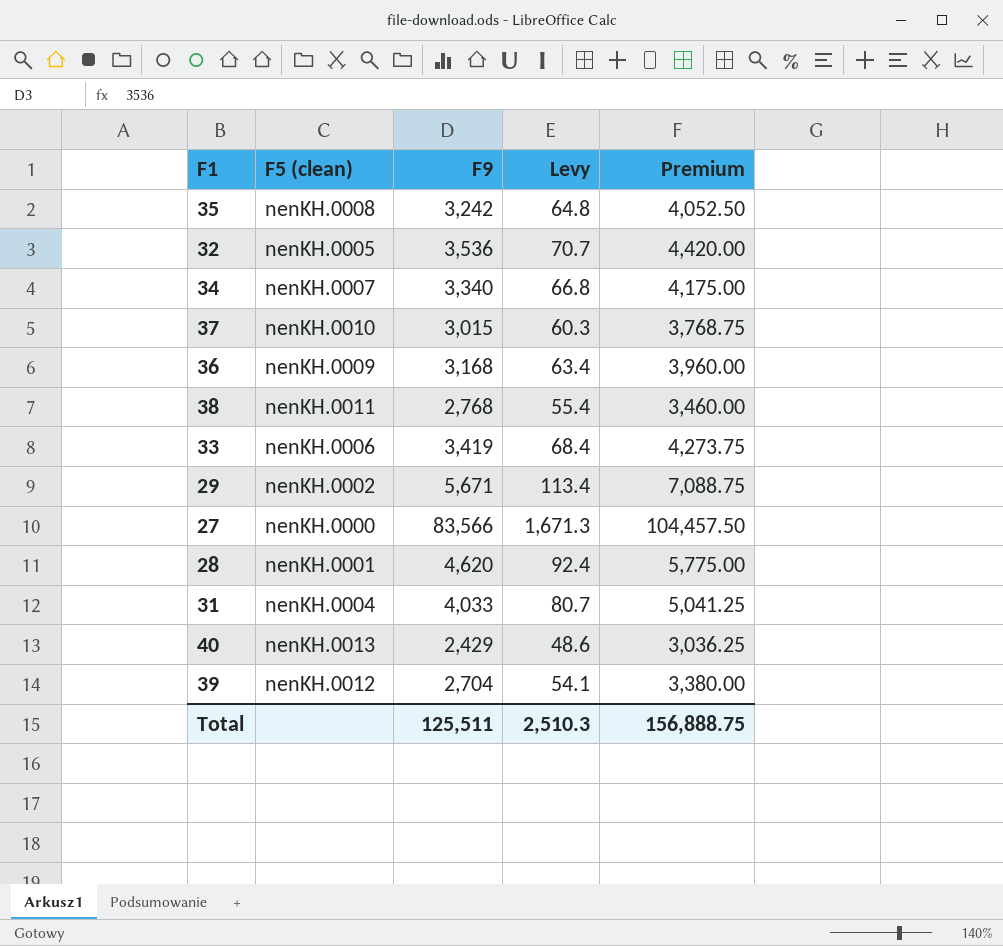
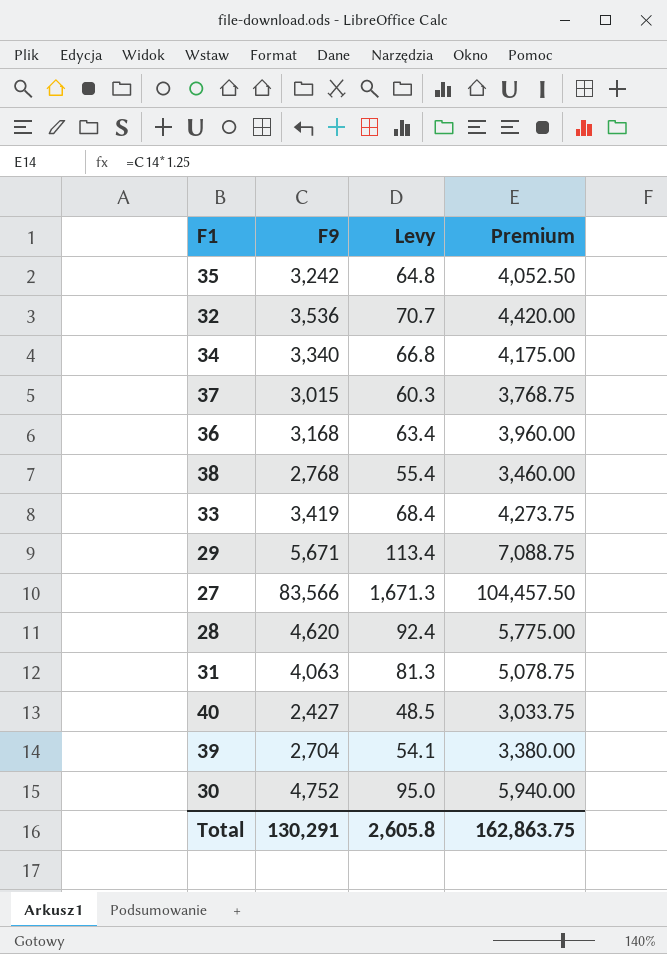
column F5 (clean) | position: 2 -> none
31 | F9: 4,033 -> 4,063
31 | Levy: 80.7 -> 81.3
31 | Premium: 5,041.25 -> 5,078.75
40 | F9: 2,429 -> 2,427
40 | Levy: 48.6 -> 48.5
40 | Premium: 3,036.25 -> 3,033.75
row 30: none -> 4,752 | 95.0 | 5,940.00
Total | F9: 125,511 -> 130,291
Total | Levy: 2,510.3 -> 2,605.8
Total | Premium: 156,888.75 -> 162,863.75

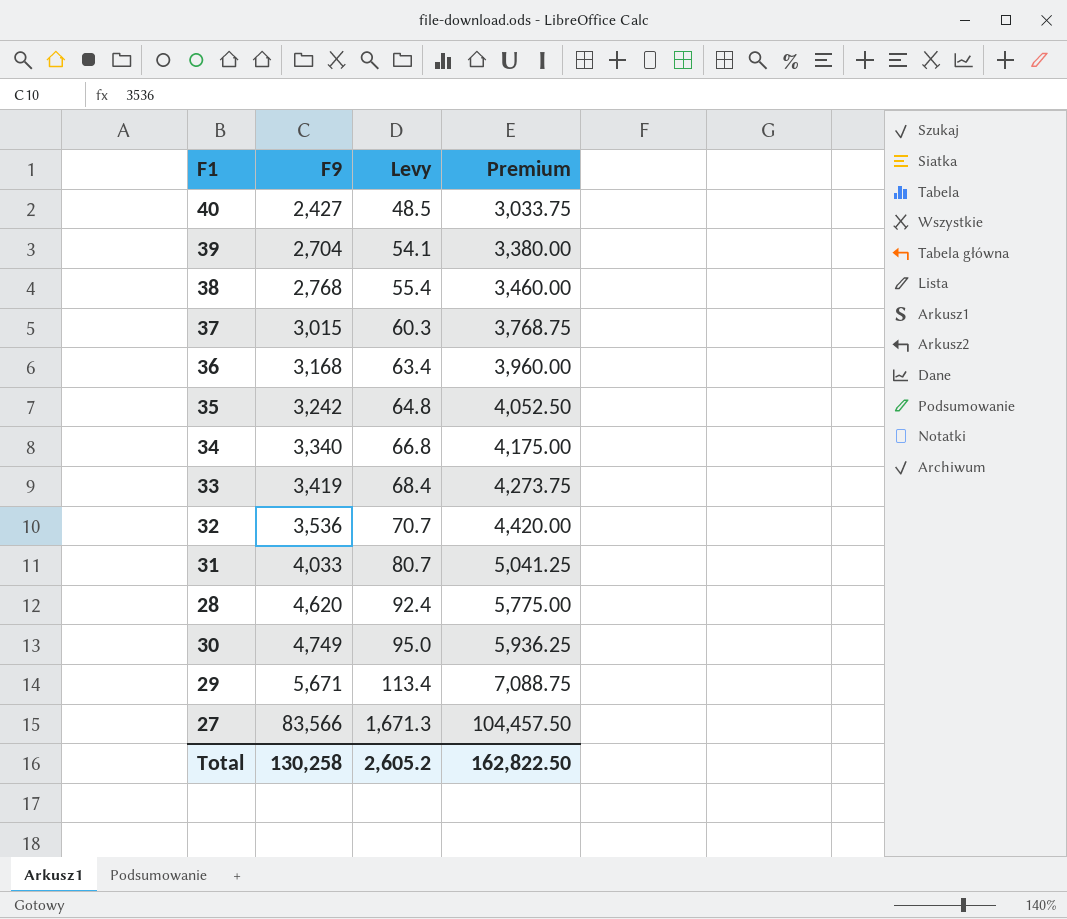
row order: none -> F9 ascending
31 | F9: 4,063 -> 4,033
31 | Levy: 81.3 -> 80.7
31 | Premium: 5,078.75 -> 5,041.25
30 | F9: 4,752 -> 4,749
30 | Premium: 5,940.00 -> 5,936.25
Total | F9: 130,291 -> 130,258
Total | Levy: 2,605.8 -> 2,605.2
Total | Premium: 162,863.75 -> 162,822.50

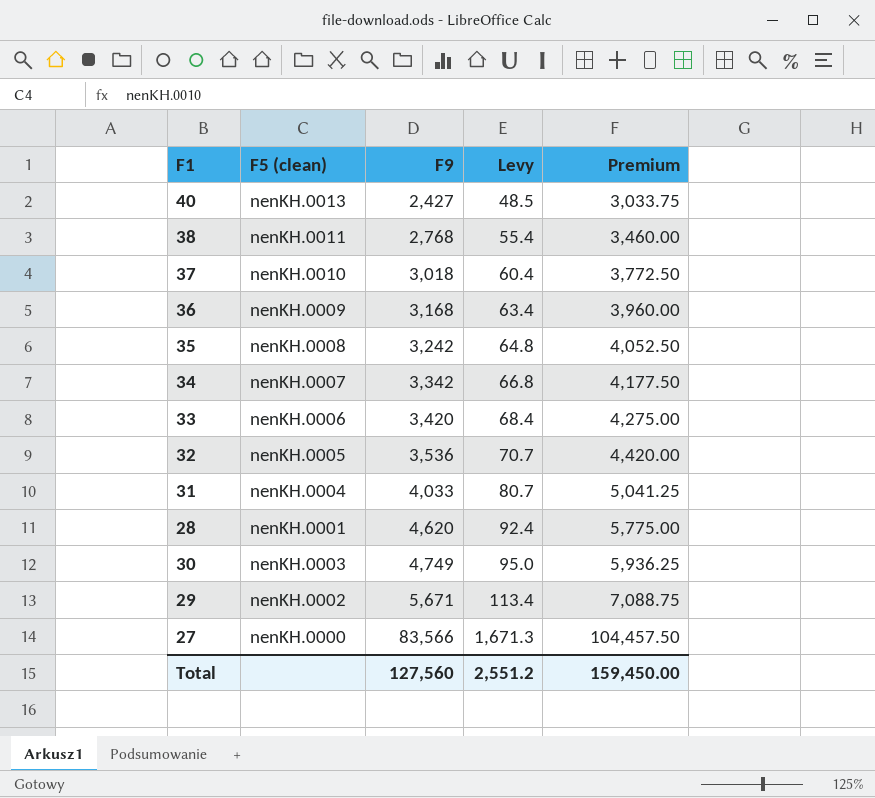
column F5 (clean) | position: none -> 2
row 39: 2,704 | 54.1 | 3,380.00 -> none
37 | F9: 3,015 -> 3,018
37 | Levy: 60.3 -> 60.4
37 | Premium: 3,768.75 -> 3,772.50
34 | F9: 3,340 -> 3,342
34 | Premium: 4,175.00 -> 4,177.50
33 | F9: 3,419 -> 3,420
33 | Premium: 4,273.75 -> 4,275.00
Total | F9: 130,258 -> 127,560
Total | Levy: 2,605.2 -> 2,551.2
Total | Premium: 162,822.50 -> 159,450.00

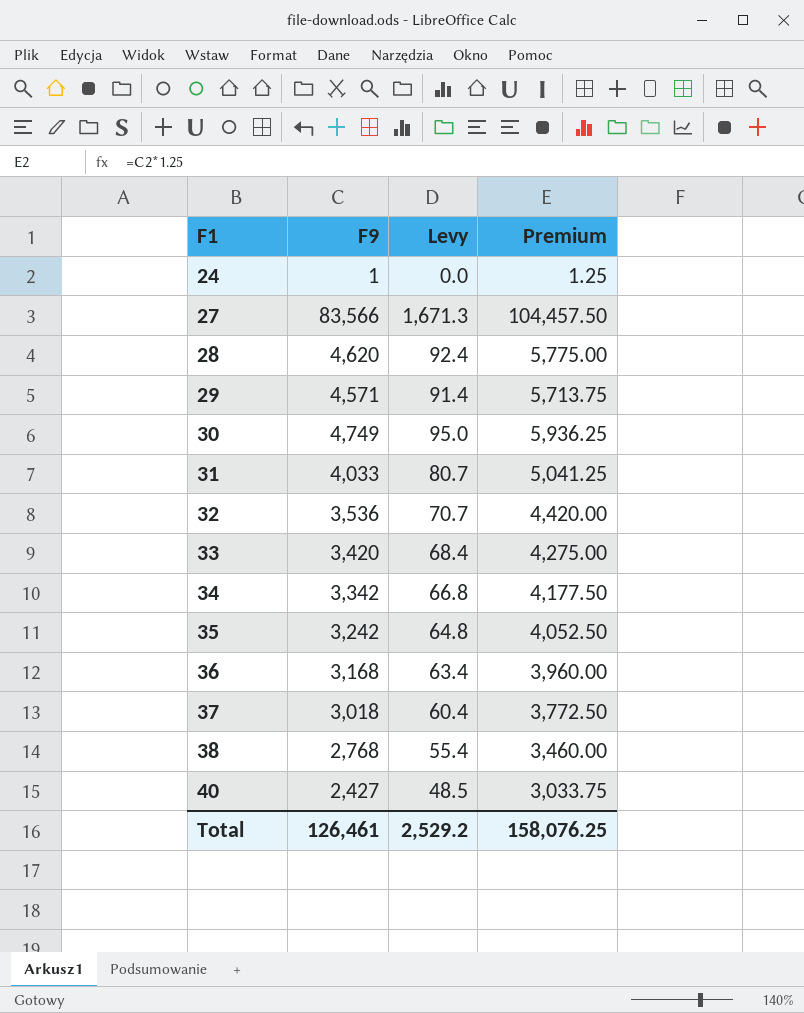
row order: F9 ascending -> F1 ascending
column F5 (clean) | position: 2 -> none
row 24: none -> 1 | 0.0 | 1.25
29 | F9: 5,671 -> 4,571
29 | Levy: 113.4 -> 91.4
29 | Premium: 7,088.75 -> 5,713.75
Total | F9: 127,560 -> 126,461
Total | Levy: 2,551.2 -> 2,529.2
Total | Premium: 159,450.00 -> 158,076.25

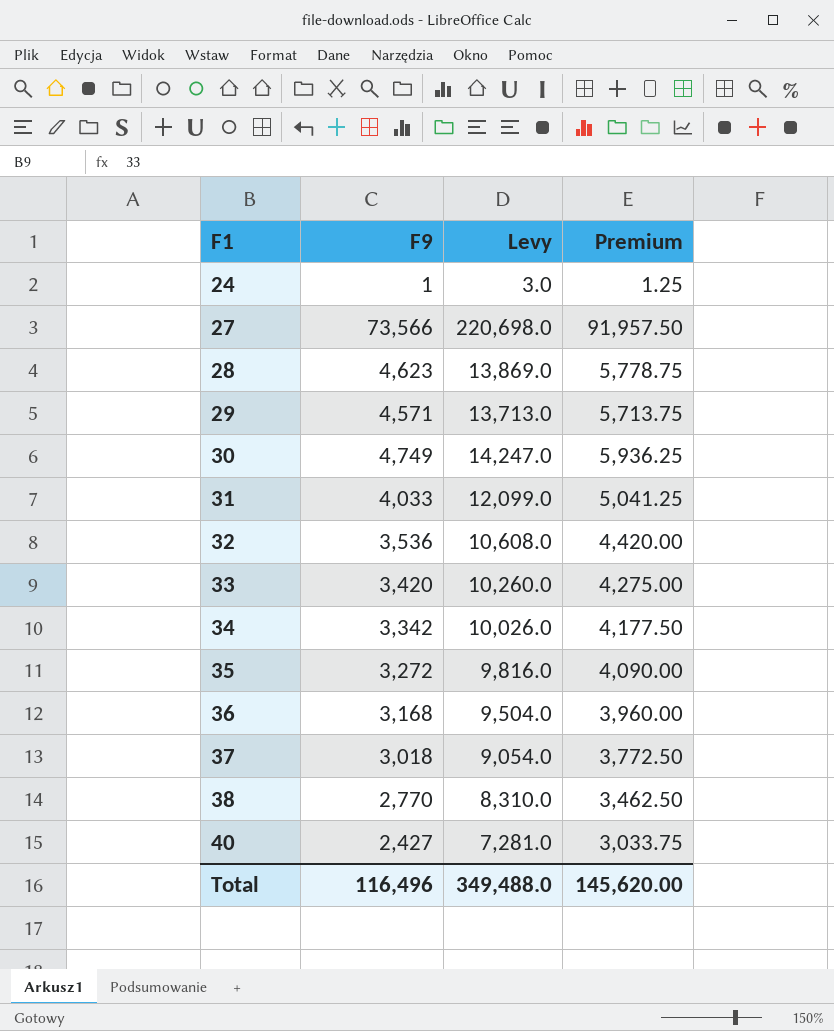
column Levy | formula: [F9] * 0.02 -> [F9] * 3
27 | F9: 83,566 -> 73,566
27 | Premium: 104,457.50 -> 91,957.50
28 | F9: 4,620 -> 4,623
28 | Premium: 5,775.00 -> 5,778.75
35 | F9: 3,242 -> 3,272
35 | Premium: 4,052.50 -> 4,090.00
38 | F9: 2,768 -> 2,770
38 | Premium: 3,460.00 -> 3,462.50
Total | F9: 126,461 -> 116,496
Total | Levy: 2,529.2 -> 349,488.0
Total | Premium: 158,076.25 -> 145,620.00

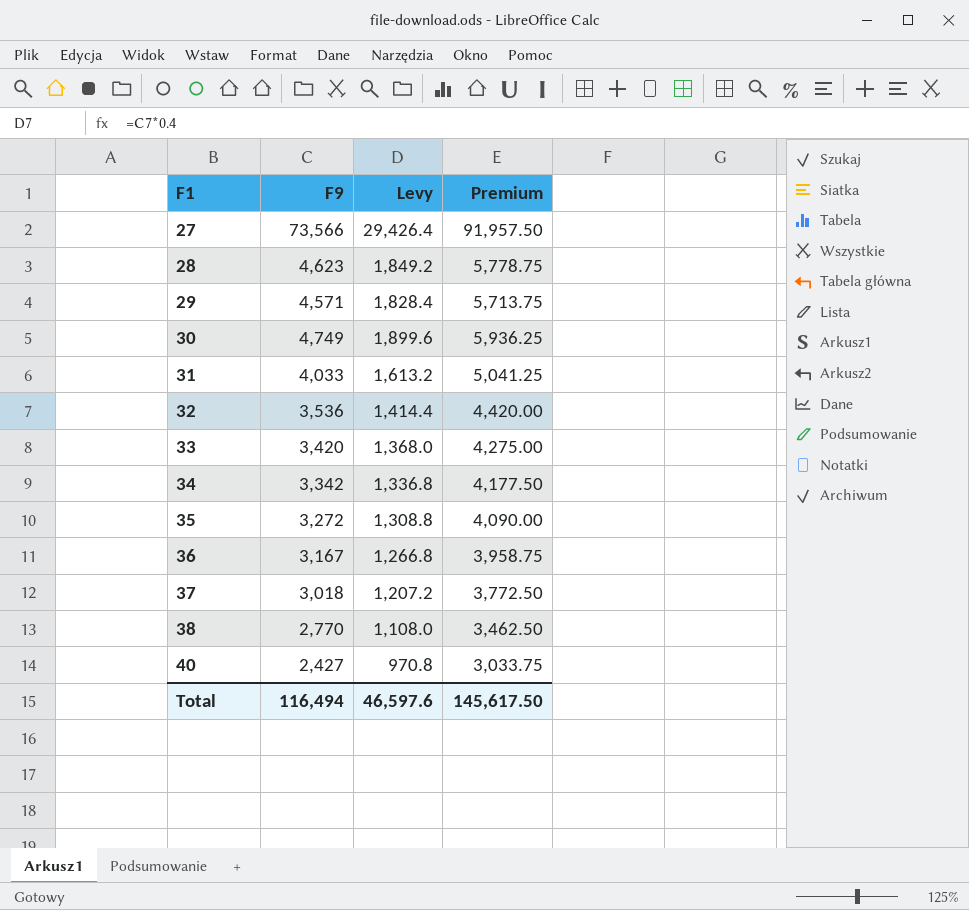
column Levy | formula: [F9] * 3 -> [F9] * 0.4
row 24: 1 | 3.0 | 1.25 -> none
36 | F9: 3,168 -> 3,167
36 | Premium: 3,960.00 -> 3,958.75
Total | F9: 116,496 -> 116,494
Total | Levy: 349,488.0 -> 46,597.6
Total | Premium: 145,620.00 -> 145,617.50

